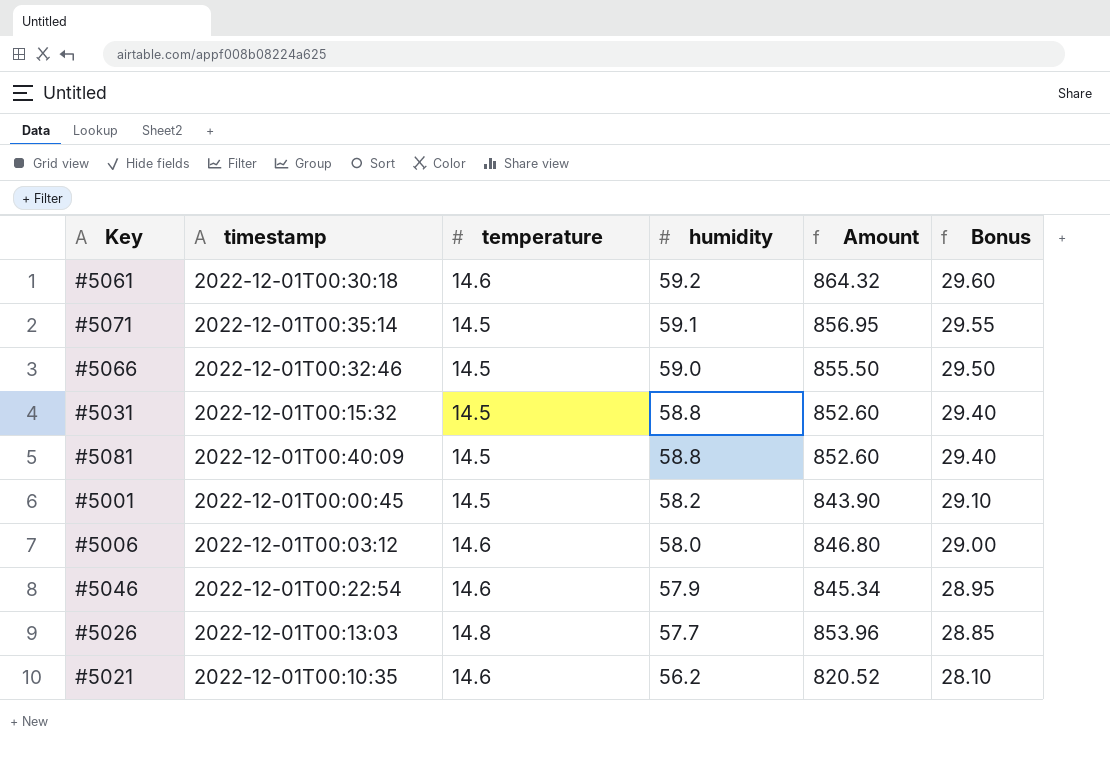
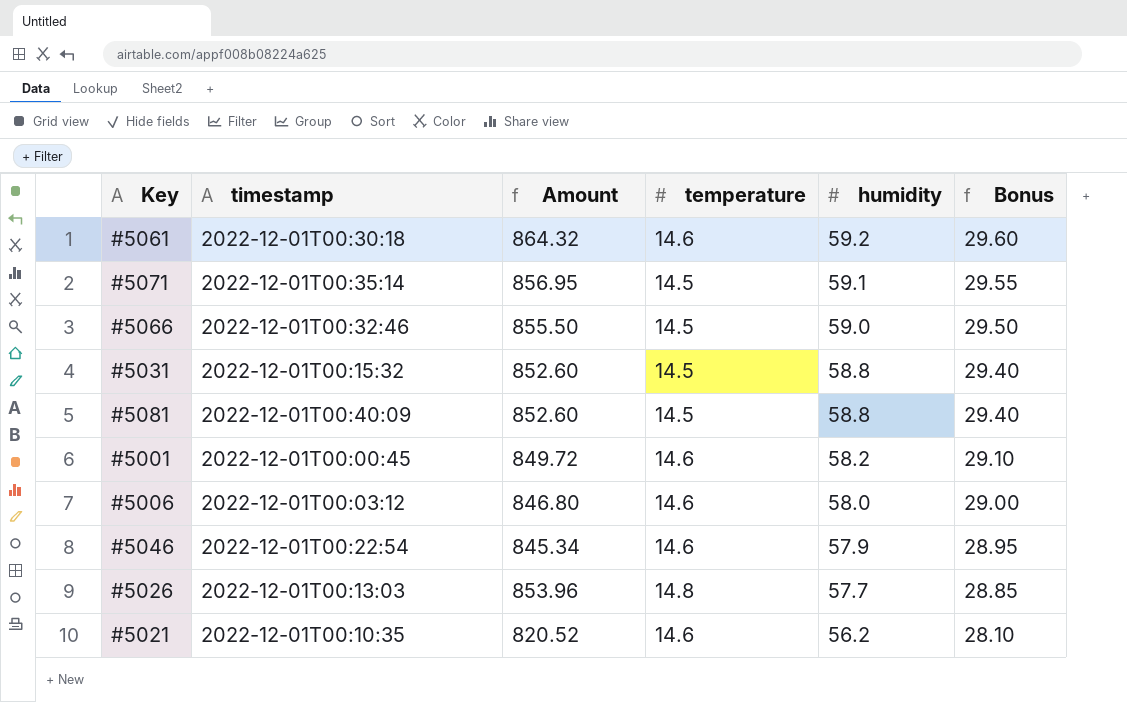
column Amount | position: 5 -> 3
#5001 | Amount: 843.90 -> 849.72
#5001 | temperature: 14.5 -> 14.6

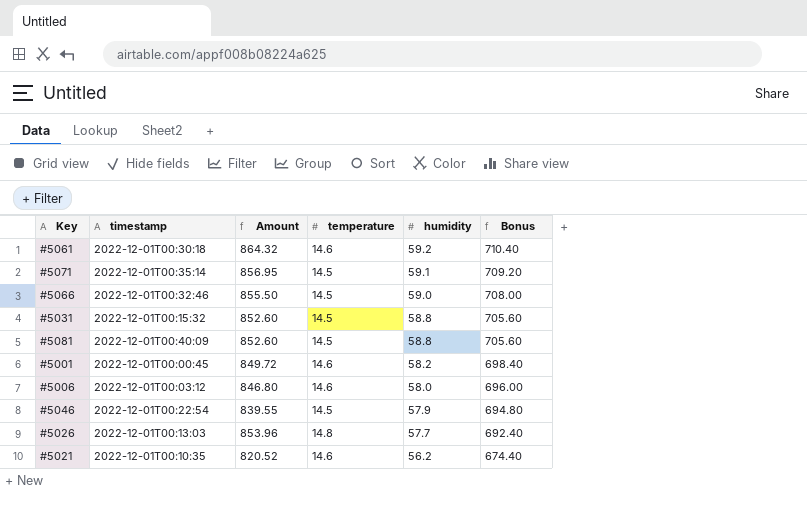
column Bonus | formula: [humidity] * 0.5 -> [humidity] * 12
#5046 | Amount: 845.34 -> 839.55
#5046 | temperature: 14.6 -> 14.5

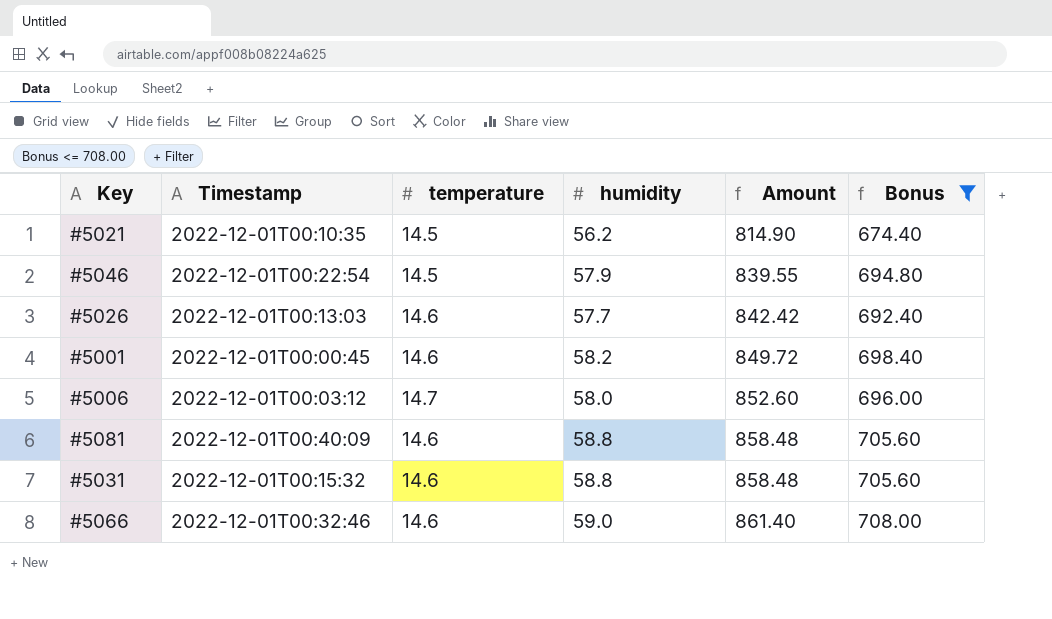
filter: none -> Bonus <= 708.00
row order: humidity descending -> Amount ascending
column name: timestamp -> Timestamp
column Amount | position: 3 -> 5
#5021 | temperature: 14.6 -> 14.5
#5021 | Amount: 820.52 -> 814.90
#5026 | temperature: 14.8 -> 14.6
#5026 | Amount: 853.96 -> 842.42
#5006 | temperature: 14.6 -> 14.7
#5006 | Amount: 846.80 -> 852.60
#5081 | temperature: 14.5 -> 14.6
#5081 | Amount: 852.60 -> 858.48
#5031 | temperature: 14.5 -> 14.6
#5031 | Amount: 852.60 -> 858.48
#5066 | temperature: 14.5 -> 14.6
#5066 | Amount: 855.50 -> 861.40

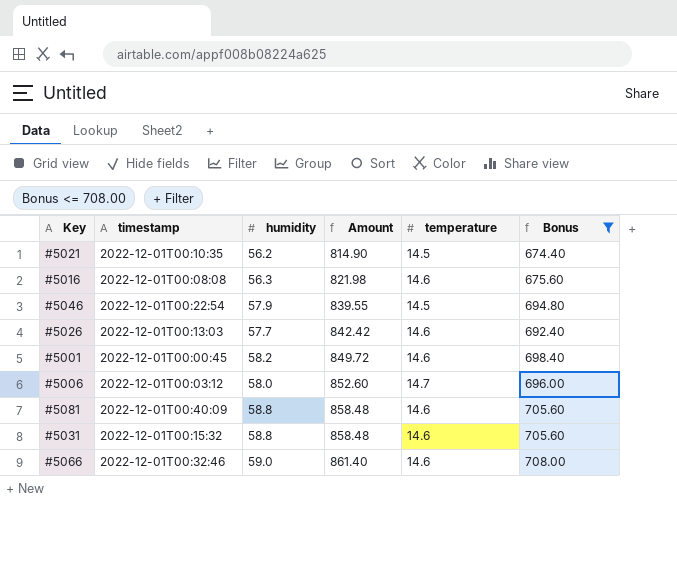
column name: Timestamp -> timestamp
column temperature | position: 3 -> 5
row #5016: none -> 2022-12-01T00:08:08 | 56.3 | 821.98 | 14.6 | 675.60

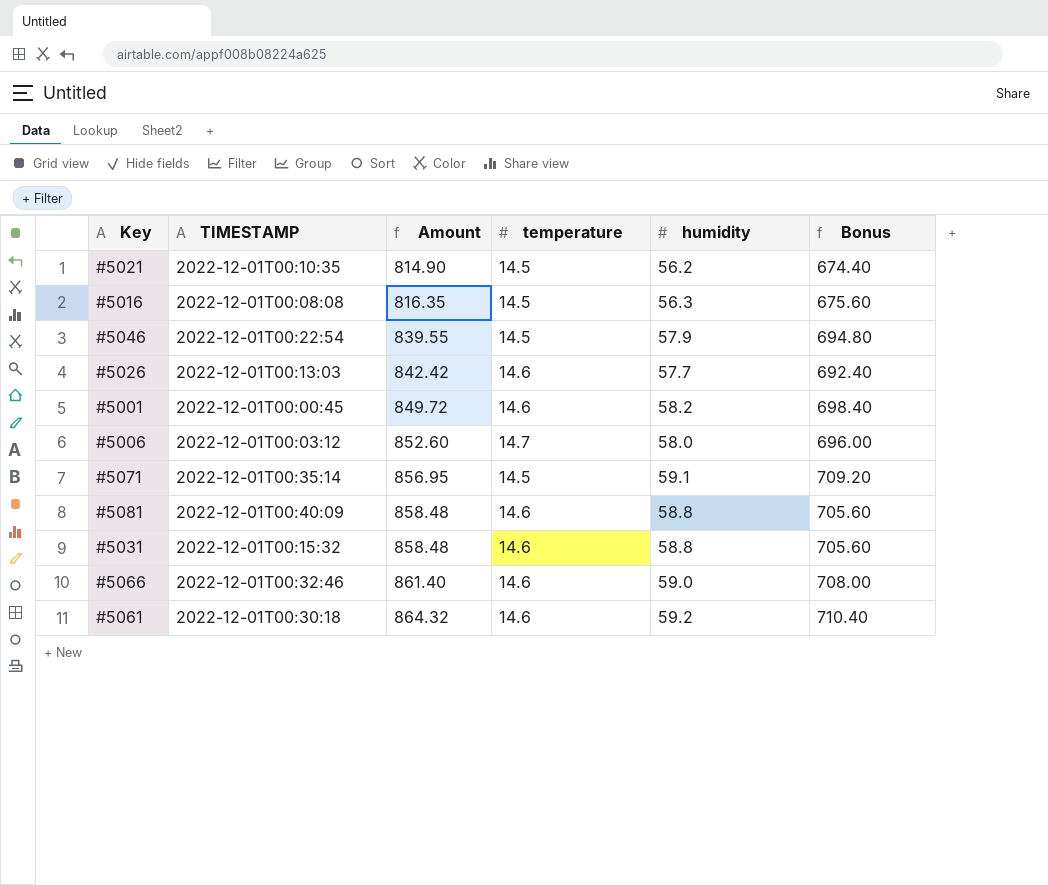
filter: Bonus <= 708.00 -> none
column name: timestamp -> TIMESTAMP
column humidity | position: 3 -> 5
#5016 | Amount: 821.98 -> 816.35
#5016 | temperature: 14.6 -> 14.5

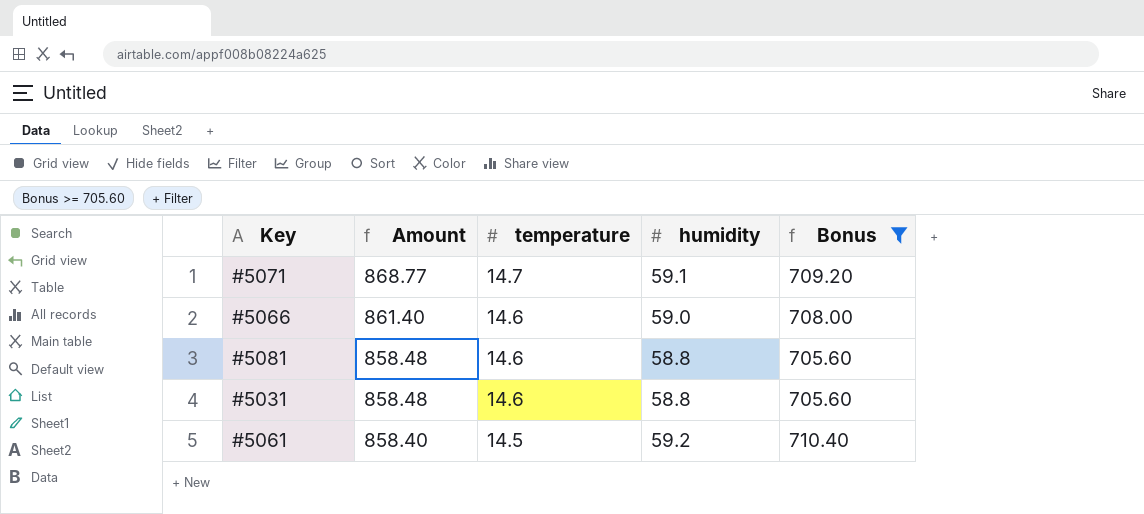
filter: none -> Bonus >= 705.60
row order: Amount ascending -> Amount descending
column TIMESTAMP | position: 2 -> none
#5071 | Amount: 856.95 -> 868.77
#5071 | temperature: 14.5 -> 14.7
#5061 | Amount: 864.32 -> 858.40
#5061 | temperature: 14.6 -> 14.5

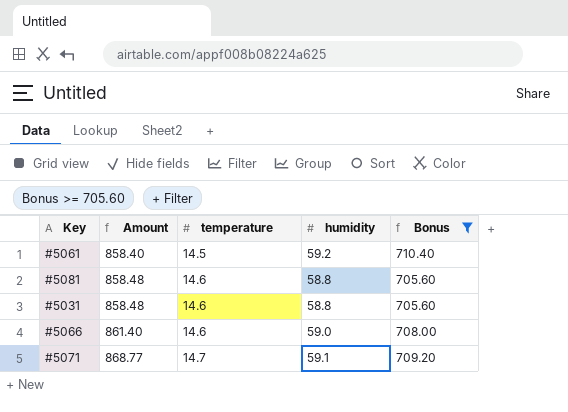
row order: Amount descending -> Amount ascending

